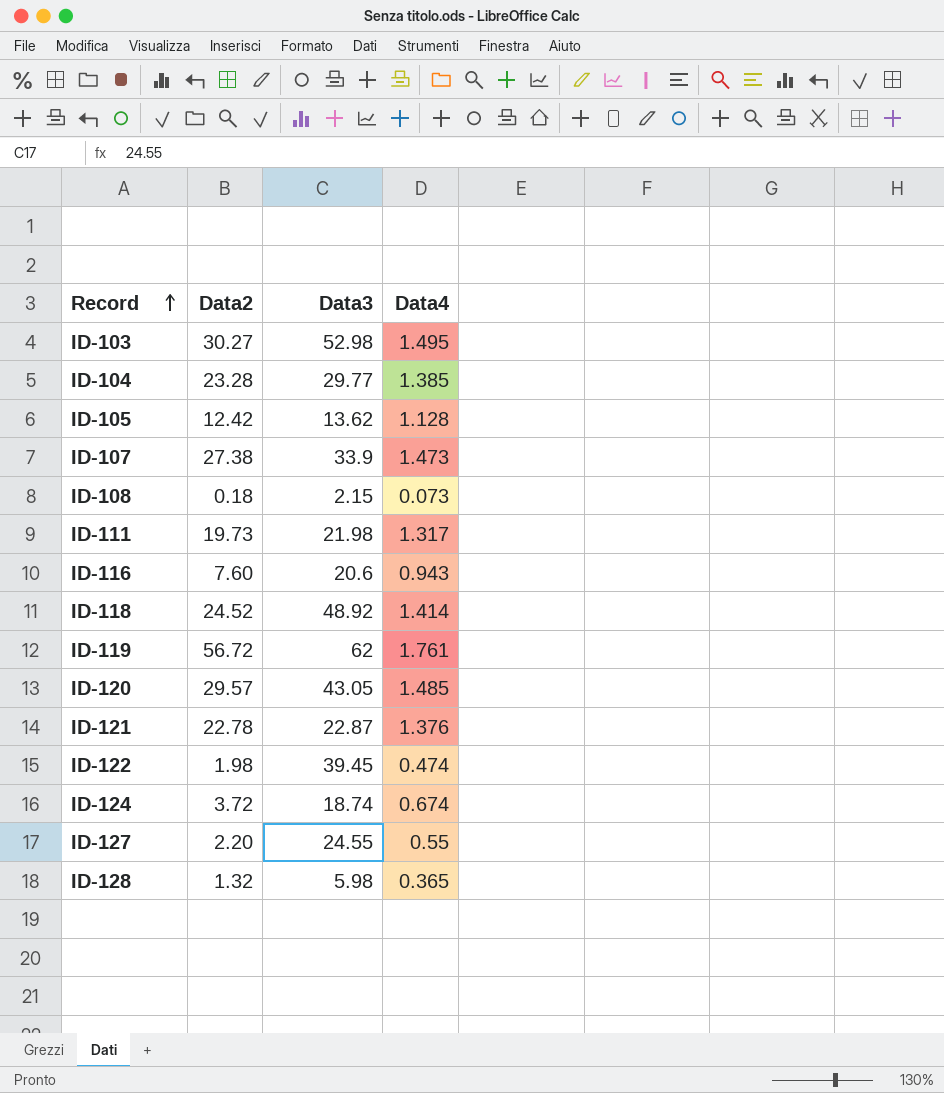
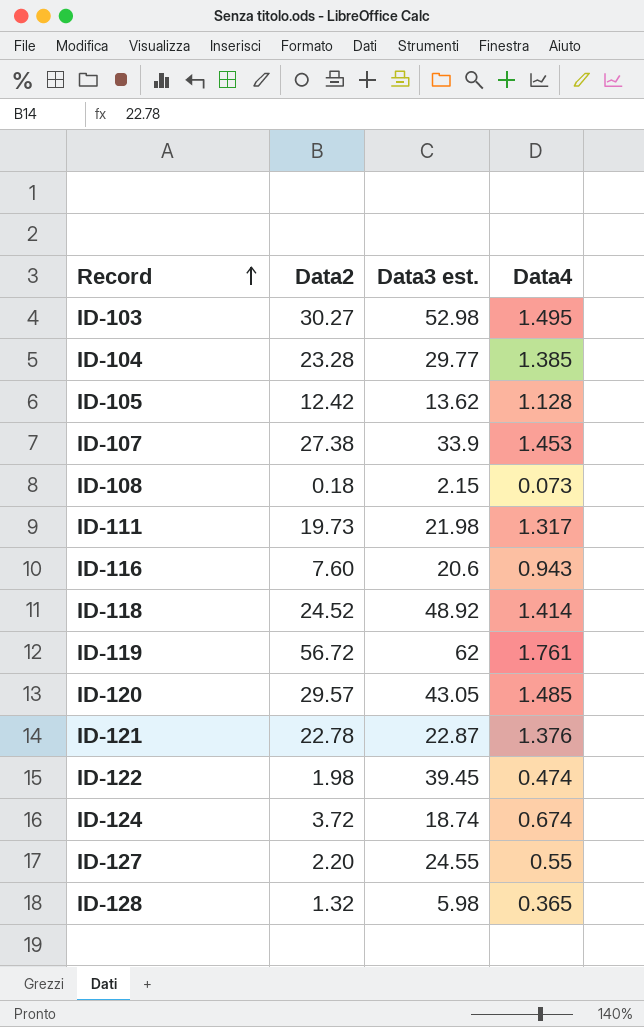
column name: Data3 -> Data3 est.
ID-107 | Data4: 1.473 -> 1.453

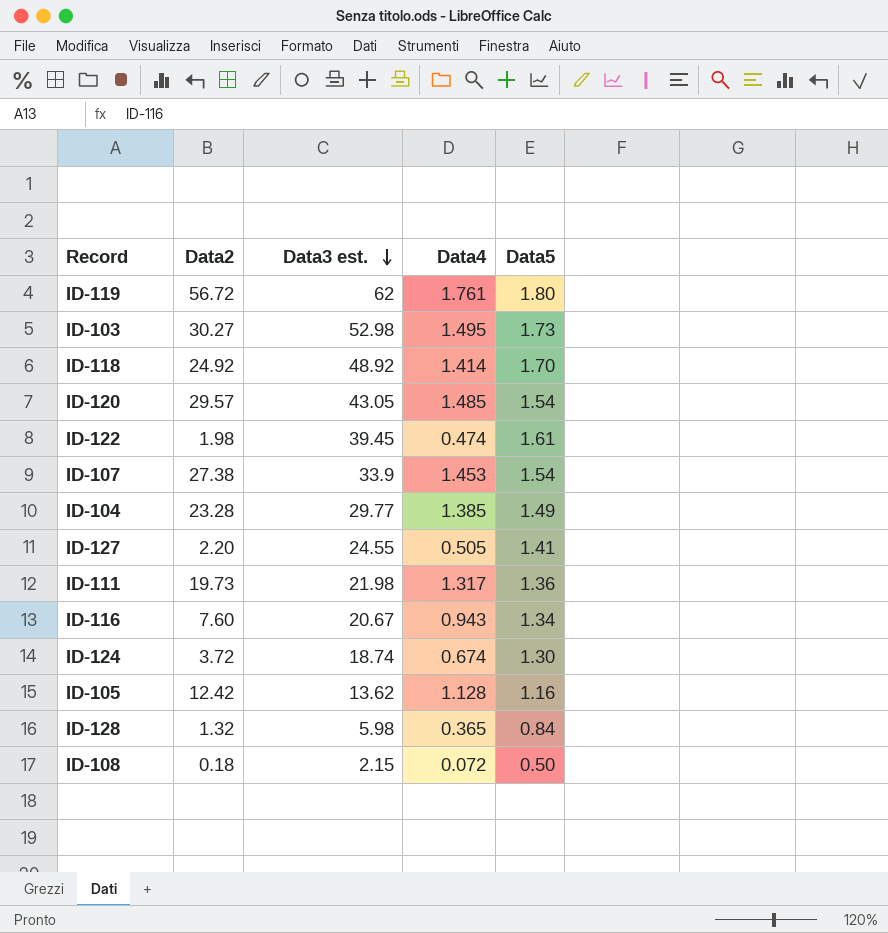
row order: Record ascending -> Data3 est. descending
column Data5 | position: none -> 5
row ID-121: 22.78 | 22.87 | 1.376 -> none
ID-118 | Data2: 24.52 -> 24.92
ID-127 | Data4: 0.55 -> 0.505
ID-116 | Data3 est.: 20.6 -> 20.67
ID-108 | Data4: 0.073 -> 0.072

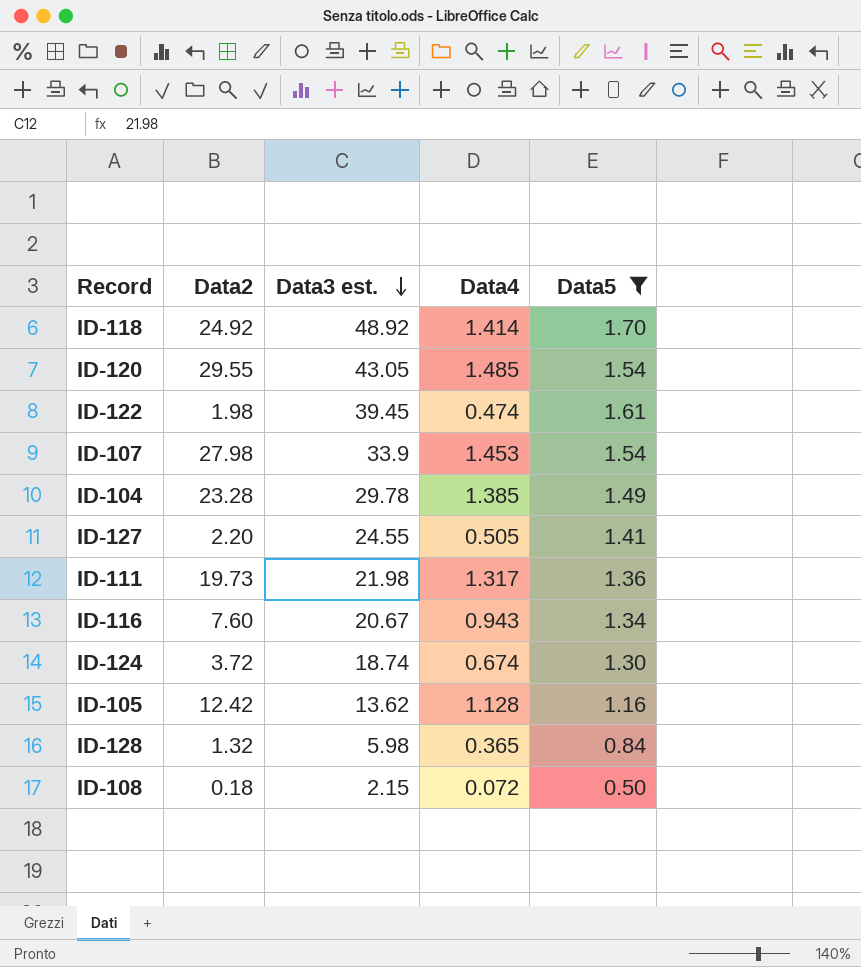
filter: none -> Data5 <= 1.70
ID-120 | Data2: 29.57 -> 29.55
ID-107 | Data2: 27.38 -> 27.98
ID-104 | Data3 est.: 29.77 -> 29.78

